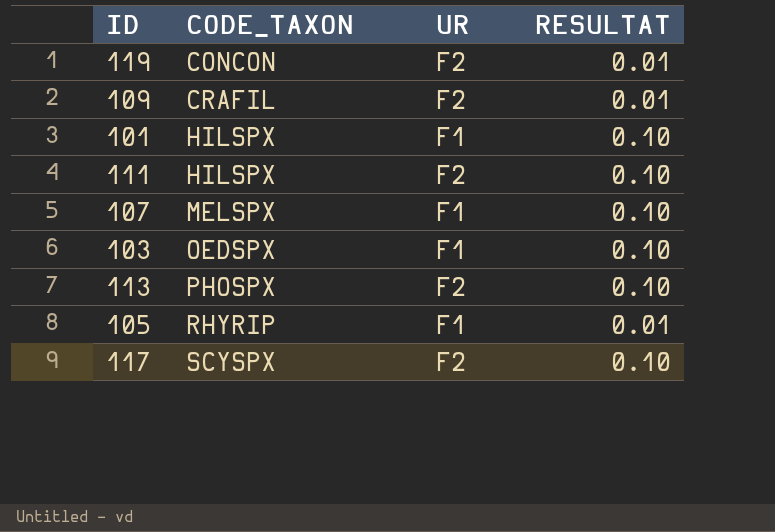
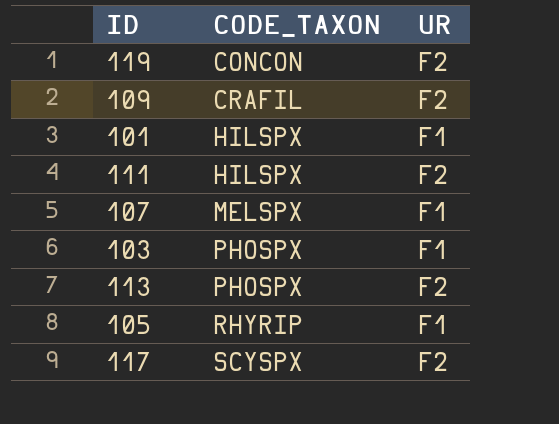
column RESULTAT | position: 4 -> none
103 | CODE_TAXON: OEDSPX -> PHOSPX

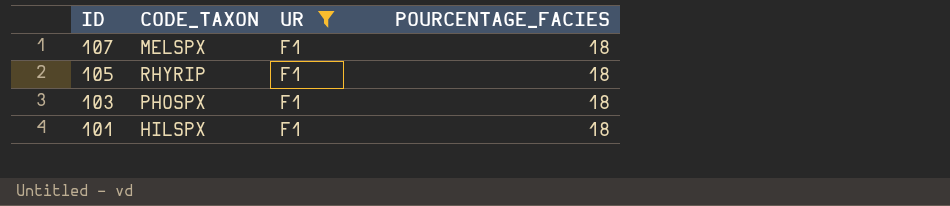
filter: none -> UR = F1
row order: CODE_TAXON ascending -> ID descending
column POURCENTAGE_FACIES | position: none -> 4

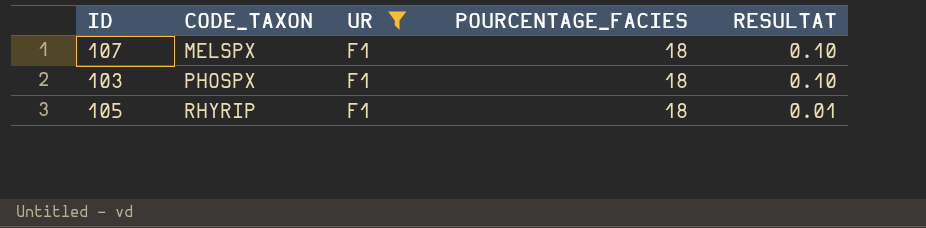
row order: ID descending -> CODE_TAXON ascending
column RESULTAT | position: none -> 5
row 101: HILSPX | F1 | 18 -> none

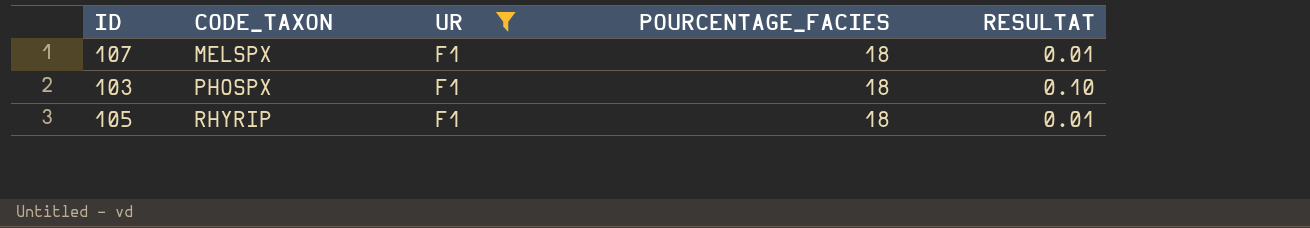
107 | RESULTAT: 0.10 -> 0.01

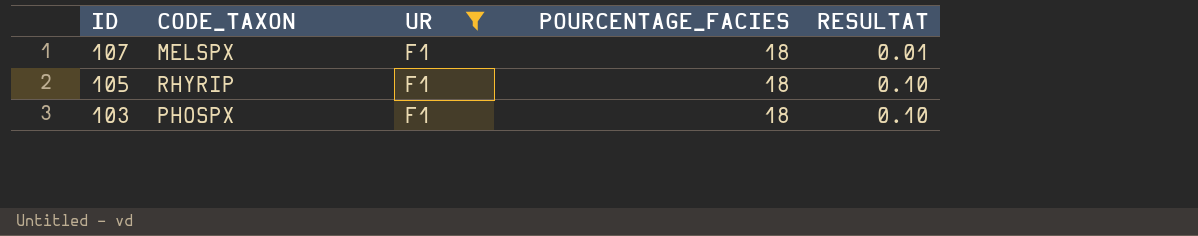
row order: CODE_TAXON ascending -> ID descending
105 | RESULTAT: 0.01 -> 0.10

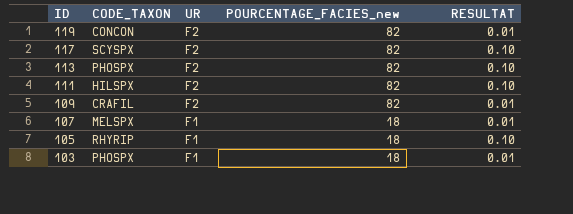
filter: UR = F1 -> none
column name: POURCENTAGE_FACIES -> POURCENTAGE_FACIES_new
103 | RESULTAT: 0.10 -> 0.01

